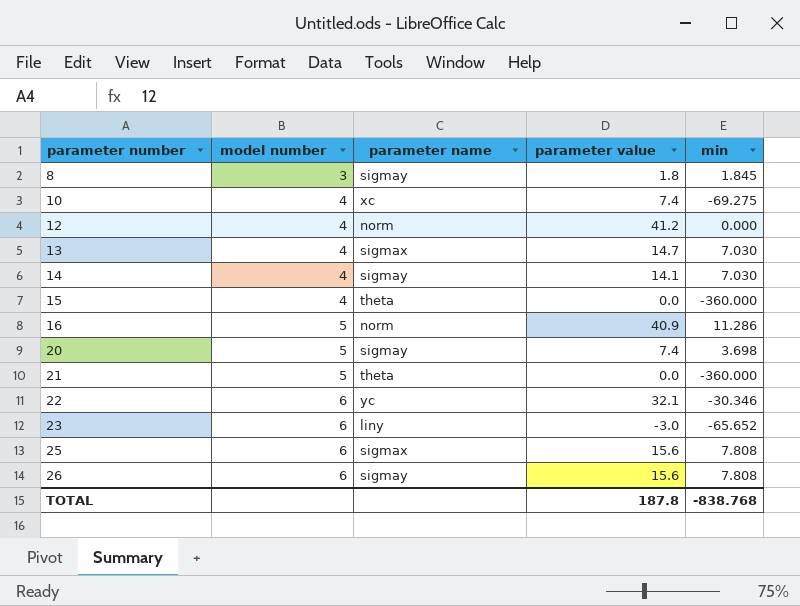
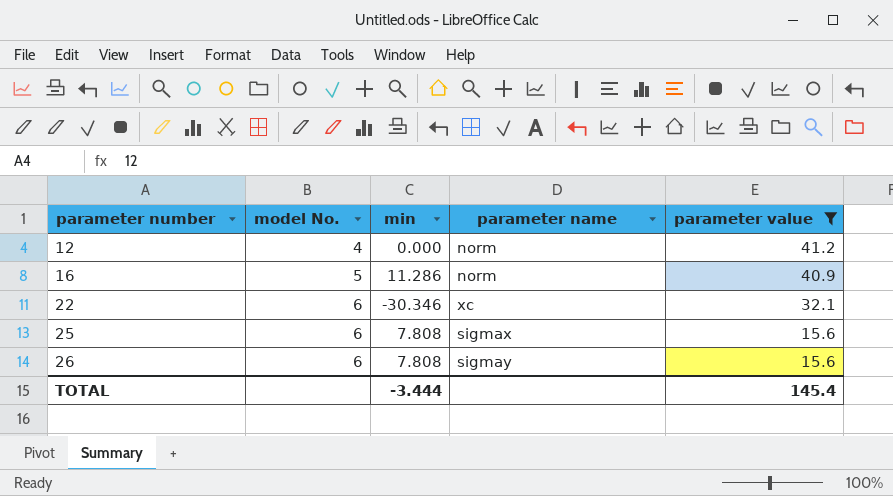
filter: none -> parameter value >= 15.6
column name: model number -> model No.
column min | position: 5 -> 3
22 | parameter name: yc -> xc
TOTAL | min: -838.768 -> -3.444
TOTAL | parameter value: 187.8 -> 145.4

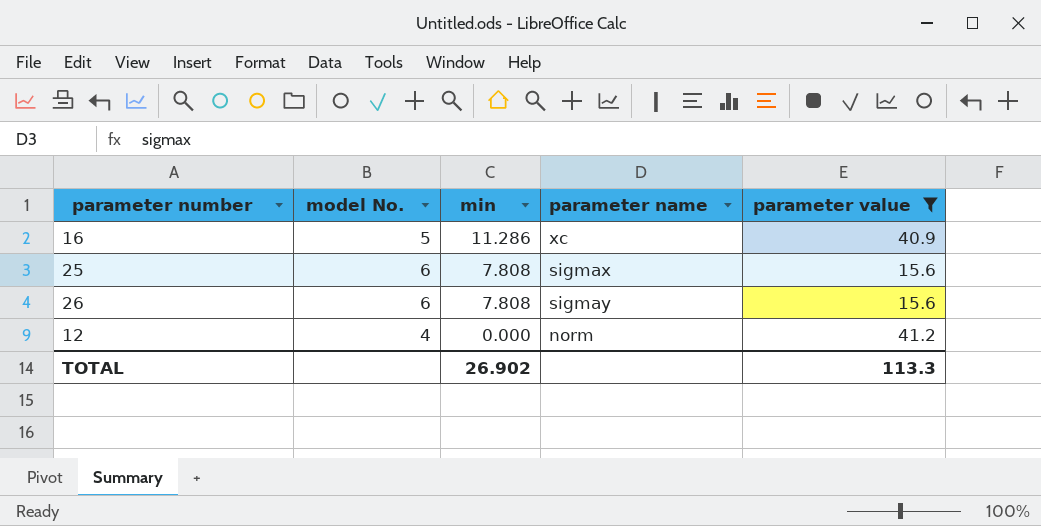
row order: parameter number ascending -> min descending
row 22: 6 | -30.346 | xc | 32.1 -> none
16 | parameter name: norm -> xc
TOTAL | min: -3.444 -> 26.902
TOTAL | parameter value: 145.4 -> 113.3

